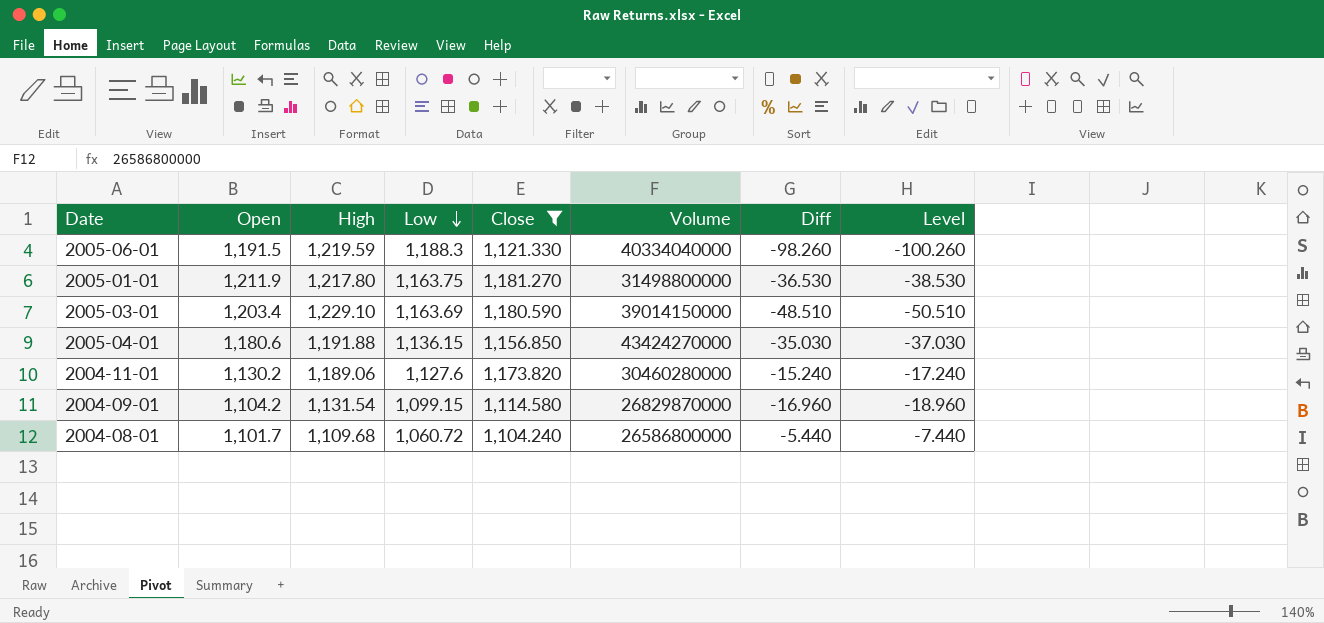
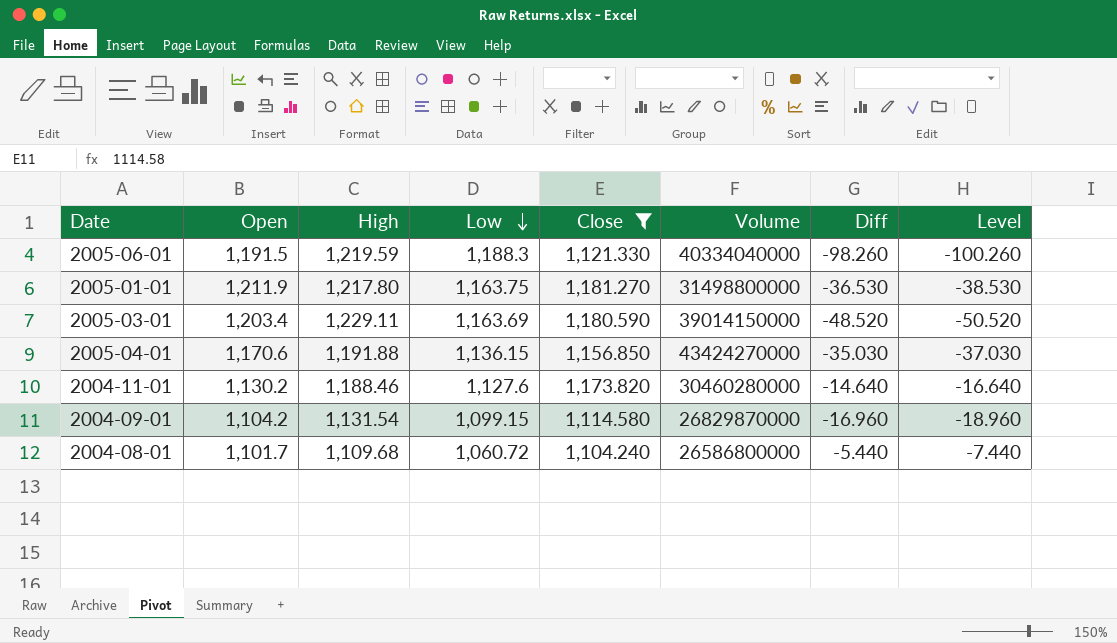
2005-03-01 | High: 1,229.10 -> 1,229.11
2005-03-01 | Diff: -48.510 -> -48.520
2005-03-01 | Level: -50.510 -> -50.520
2005-04-01 | Open: 1,180.6 -> 1,170.6
2004-11-01 | High: 1,189.06 -> 1,188.46
2004-11-01 | Diff: -15.240 -> -14.640
2004-11-01 | Level: -17.240 -> -16.640

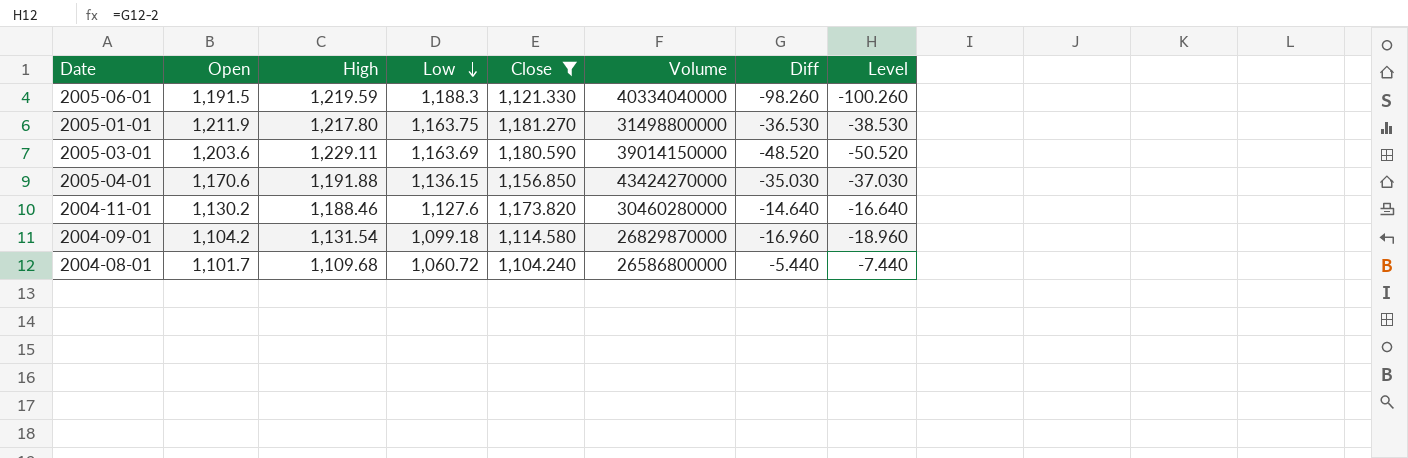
2005-03-01 | Open: 1,203.4 -> 1,203.6
2004-09-01 | Low: 1,099.15 -> 1,099.18

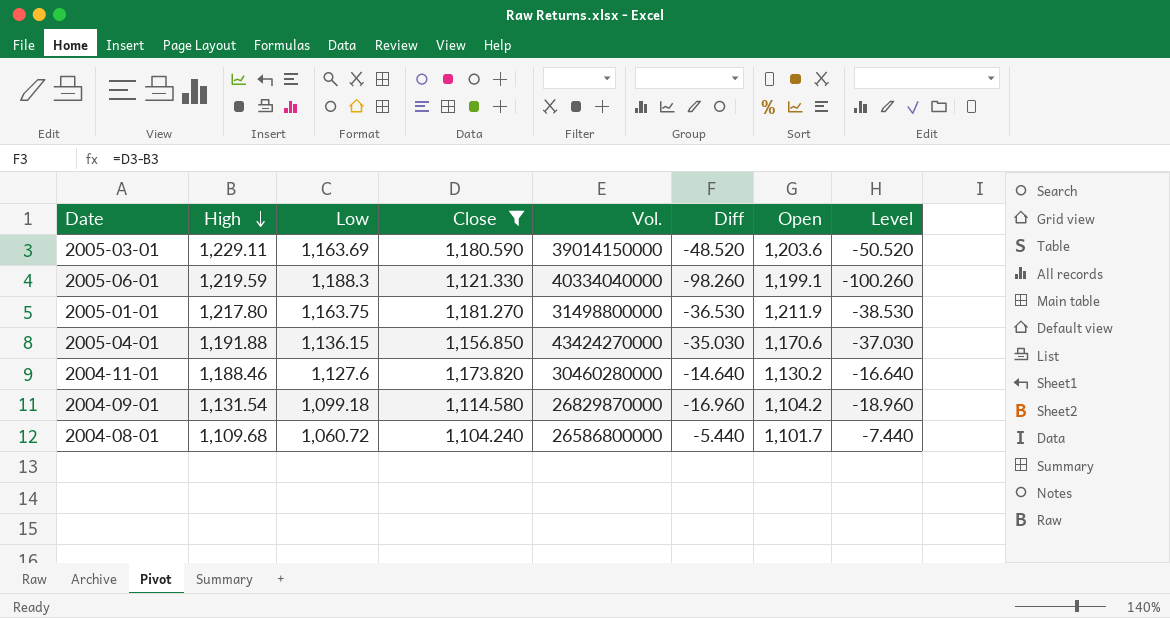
row order: Low descending -> High descending
column name: Volume -> Vol.
column Open | position: 2 -> 7
2005-06-01 | Open: 1,191.5 -> 1,199.1

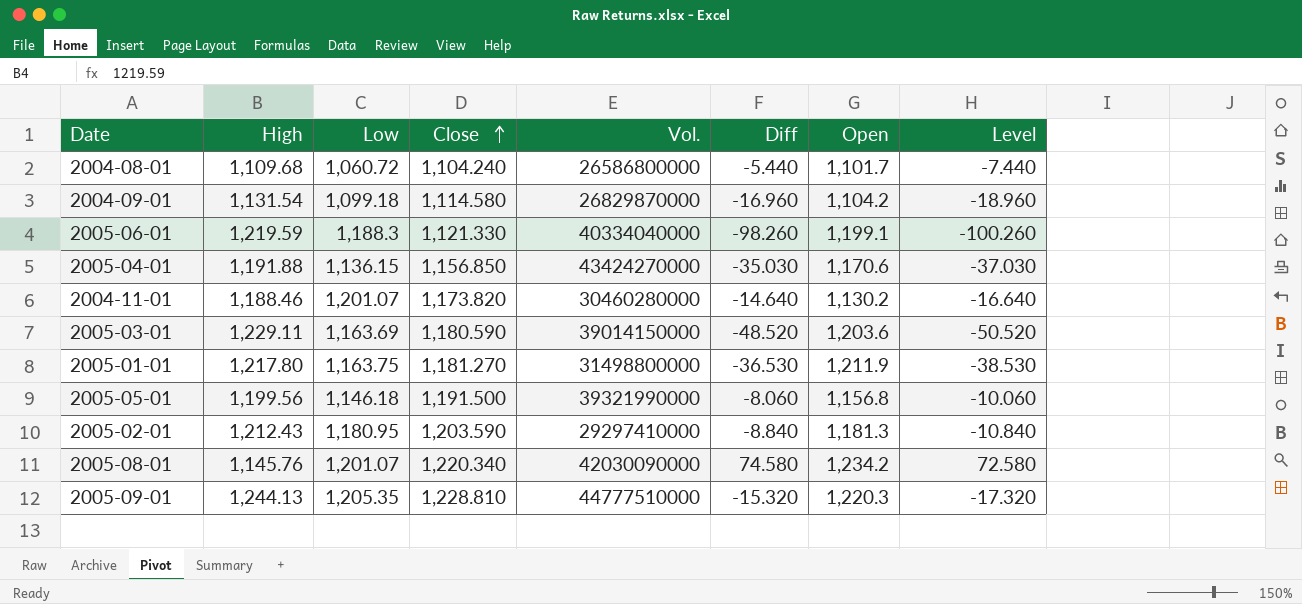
filter: Close <= 1,181.270 -> none
row order: High descending -> Close ascending
2004-11-01 | Low: 1,127.6 -> 1,201.07

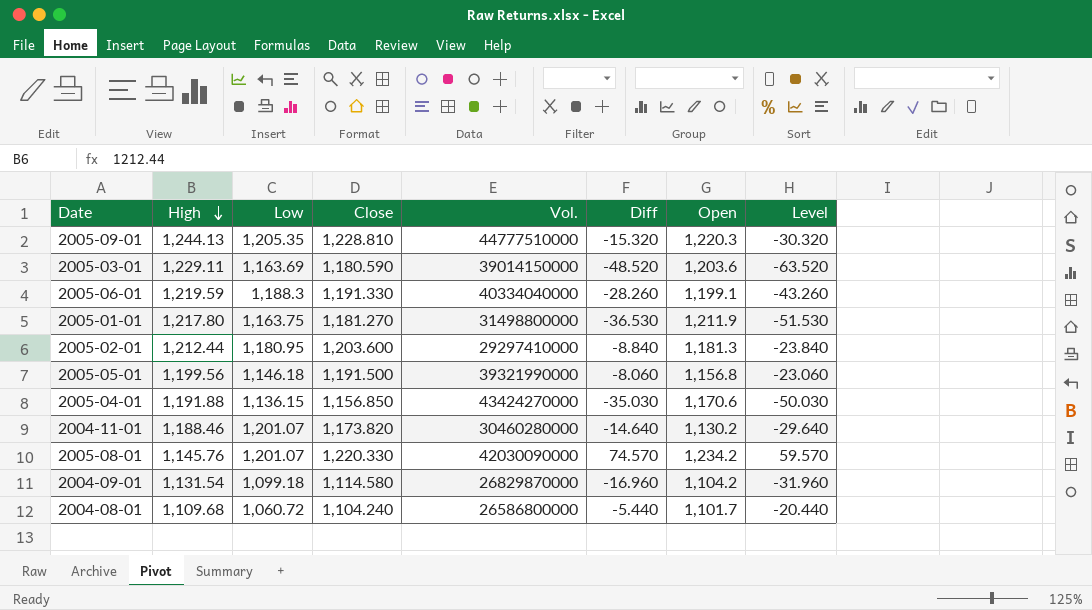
row order: Close ascending -> High descending
column Level | formula: [Diff] - 2 -> [Diff] - 15
2005-06-01 | Close: 1,121.330 -> 1,191.330
2005-06-01 | Diff: -98.260 -> -28.260
2005-02-01 | High: 1,212.43 -> 1,212.44
2005-02-01 | Close: 1,203.590 -> 1,203.600
2005-08-01 | Close: 1,220.340 -> 1,220.330
2005-08-01 | Diff: 74.580 -> 74.570

